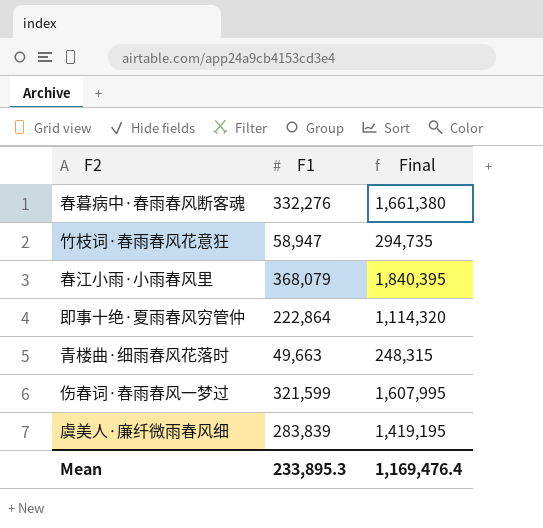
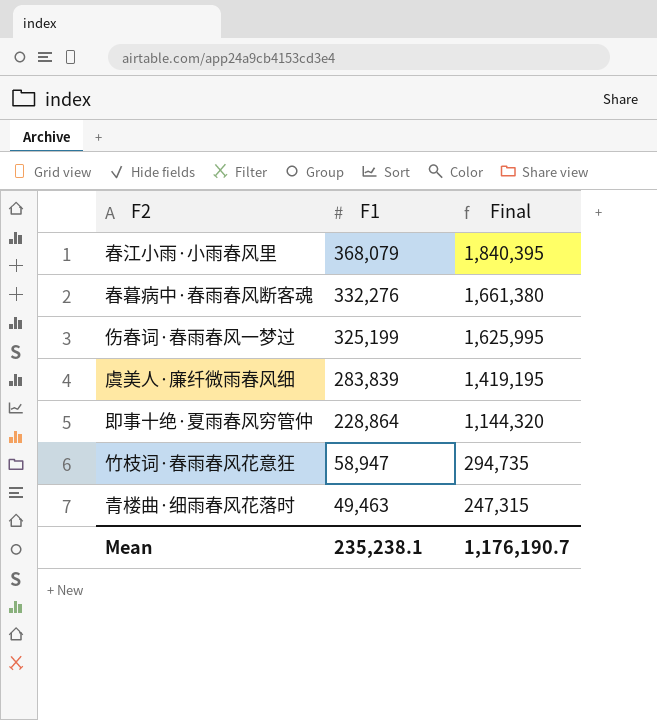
row order: none -> F1 descending
伤春词·春雨春风一梦过 | F1: 321,599 -> 325,199
伤春词·春雨春风一梦过 | Final: 1,607,995 -> 1,625,995
即事十绝·夏雨春风穷管仲 | F1: 222,864 -> 228,864
即事十绝·夏雨春风穷管仲 | Final: 1,114,320 -> 1,144,320
青楼曲·细雨春风花落时 | F1: 49,663 -> 49,463
青楼曲·细雨春风花落时 | Final: 248,315 -> 247,315
Mean | F1: 233,895.3 -> 235,238.1
Mean | Final: 1,169,476.4 -> 1,176,190.7

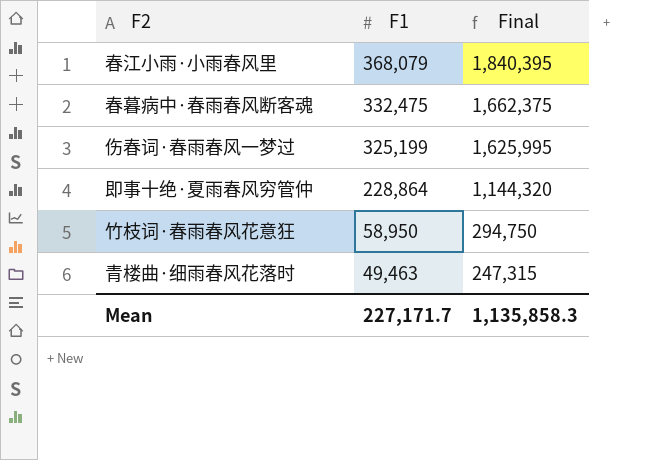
row 虞美人·廉纤微雨春风细: 283,839 | 1,419,195 -> none
春暮病中·春雨春风断客魂 | F1: 332,276 -> 332,475
春暮病中·春雨春风断客魂 | Final: 1,661,380 -> 1,662,375
竹枝词·春雨春风花意狂 | F1: 58,947 -> 58,950
竹枝词·春雨春风花意狂 | Final: 294,735 -> 294,750
Mean | F1: 235,238.1 -> 227,171.7
Mean | Final: 1,176,190.7 -> 1,135,858.3

